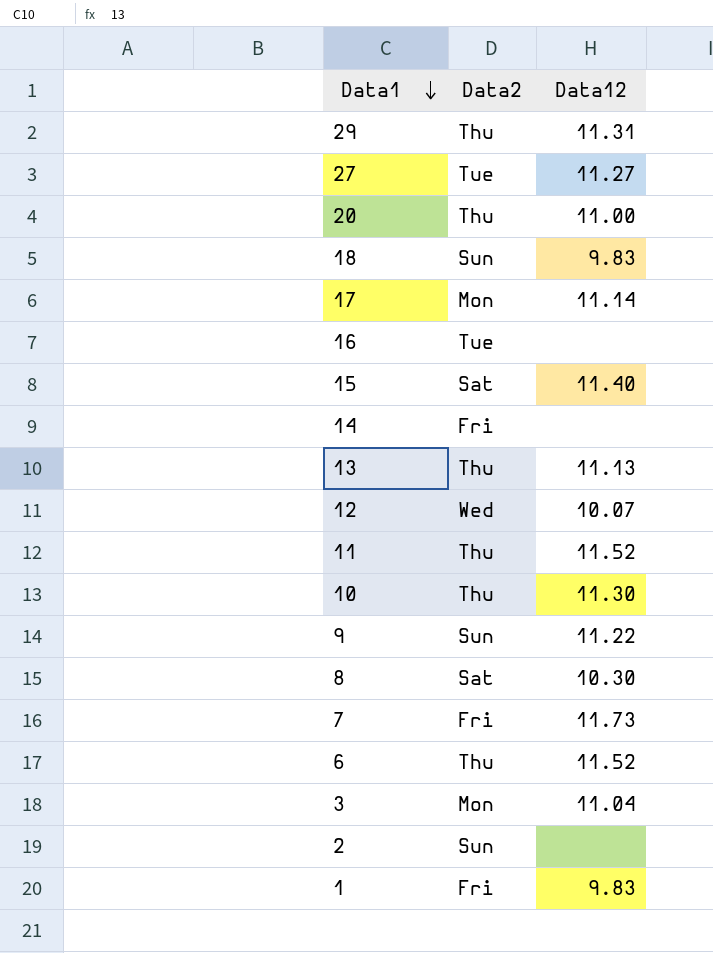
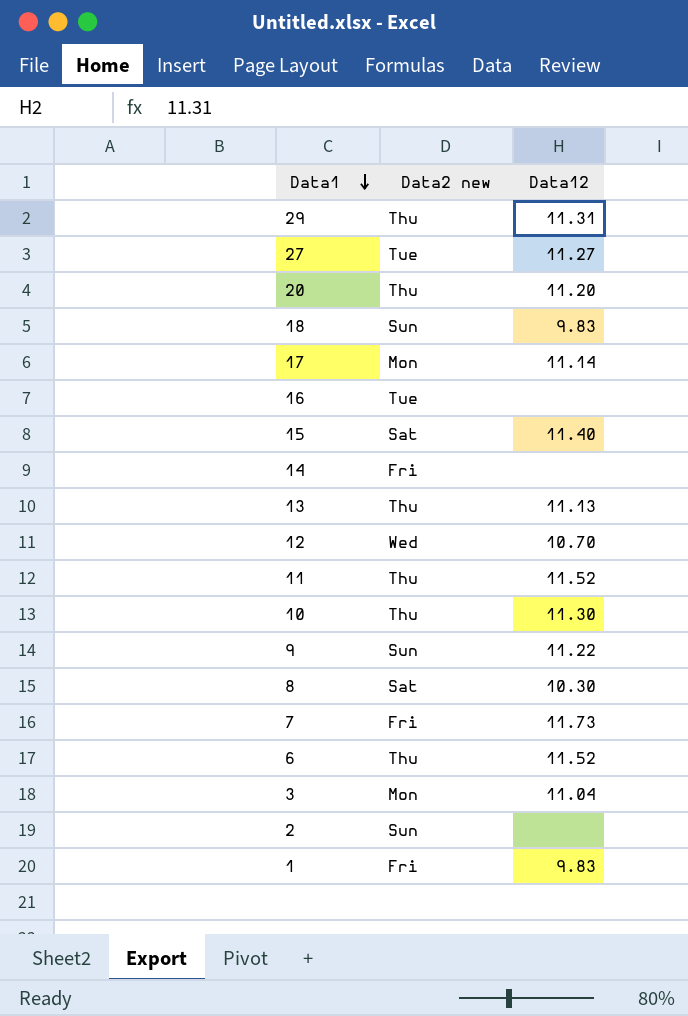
column name: Data2 -> Data2 new
20 | Data12: 11.00 -> 11.20
12 | Data12: 10.07 -> 10.70

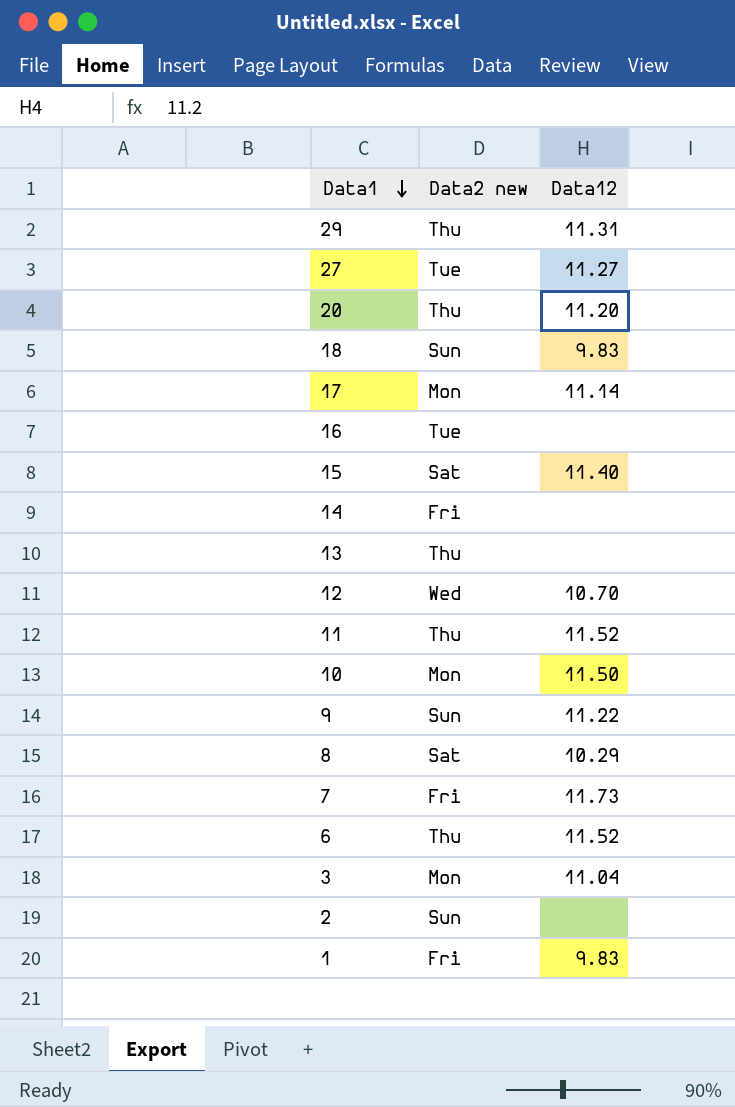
13 | Data12: 11.13 -> none
10 | Data2 new: Thu -> Mon
10 | Data12: 11.30 -> 11.50
8 | Data12: 10.30 -> 10.29

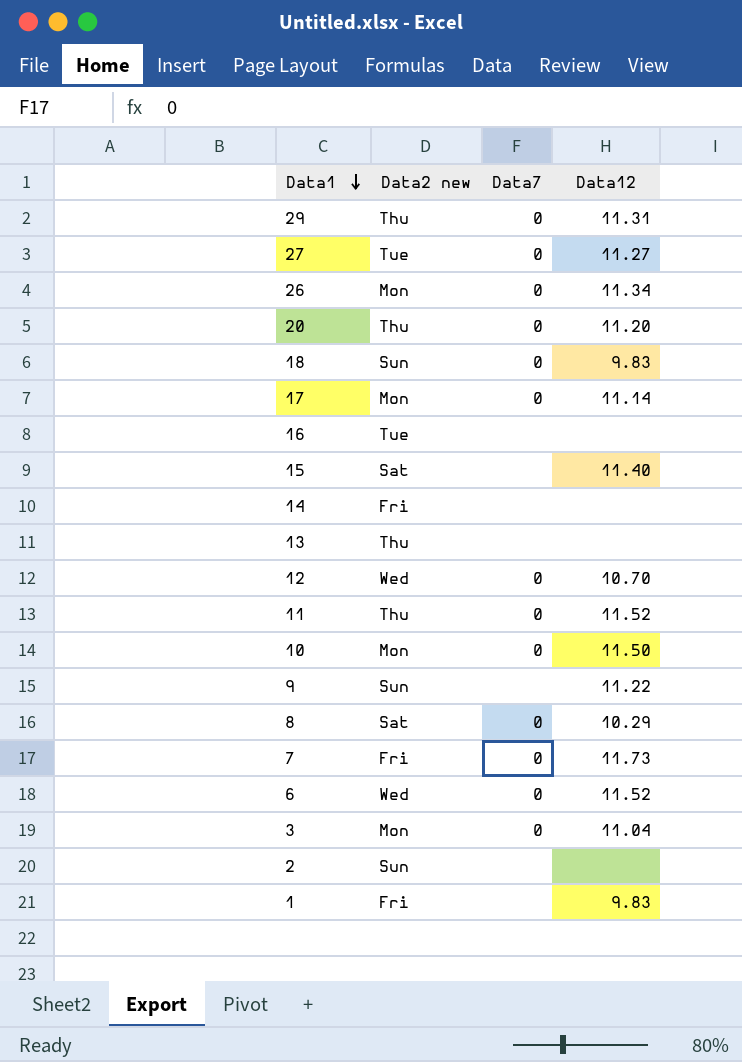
column Data7 | position: none -> 3
row 26: none -> Mon | 0 | 11.34
6 | Data2 new: Thu -> Wed

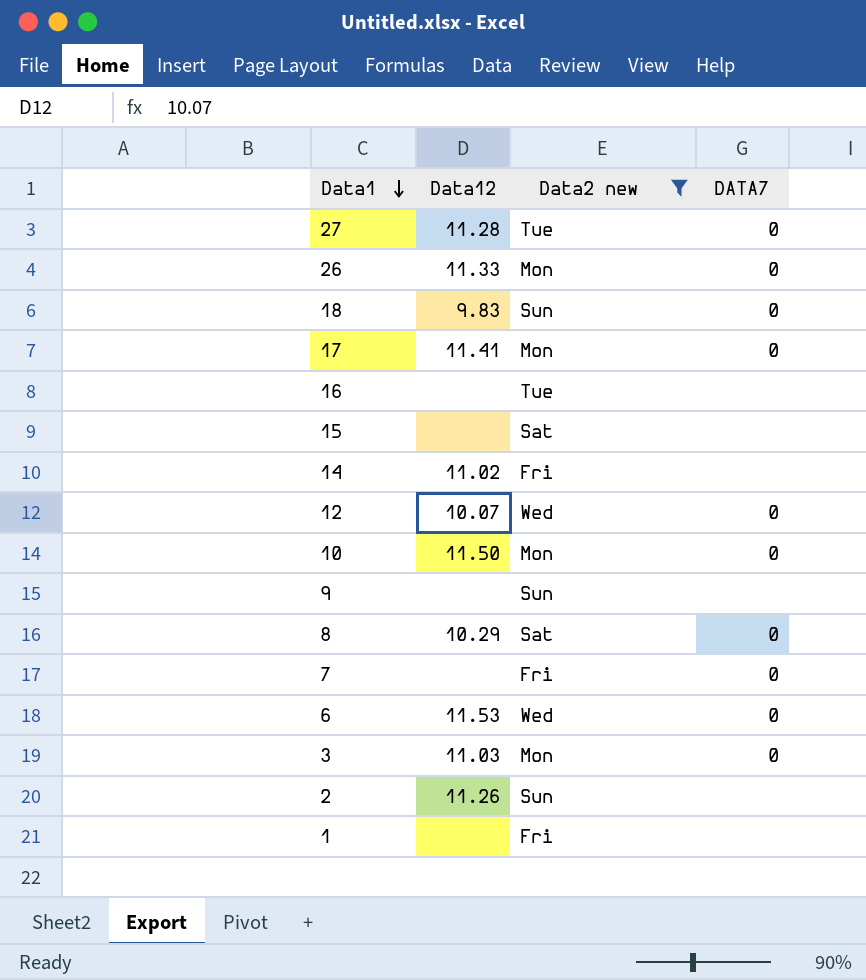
filter: none -> Data2 new != Thu
column Data12 | position: 4 -> 2
column name: Data7 -> DATA7
27 | Data12: 11.27 -> 11.28
26 | Data12: 11.34 -> 11.33
17 | Data12: 11.14 -> 11.41
15 | Data12: 11.40 -> none
14 | Data12: none -> 11.02
12 | Data12: 10.70 -> 10.07
9 | Data12: 11.22 -> none
7 | Data12: 11.73 -> none
6 | Data12: 11.52 -> 11.53
3 | Data12: 11.04 -> 11.03
2 | Data12: none -> 11.26
1 | Data12: 9.83 -> none

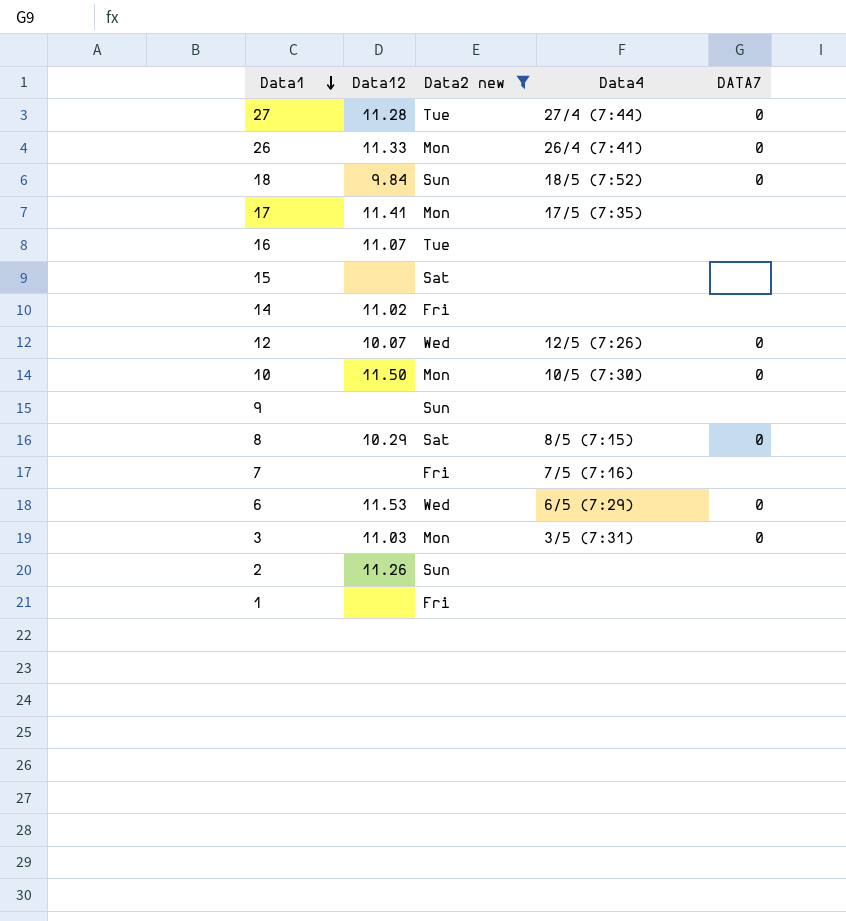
column Data4 | position: none -> 4
18 | Data12: 9.83 -> 9.84
17 | DATA7: 0 -> none
16 | Data12: none -> 11.07
7 | DATA7: 0 -> none

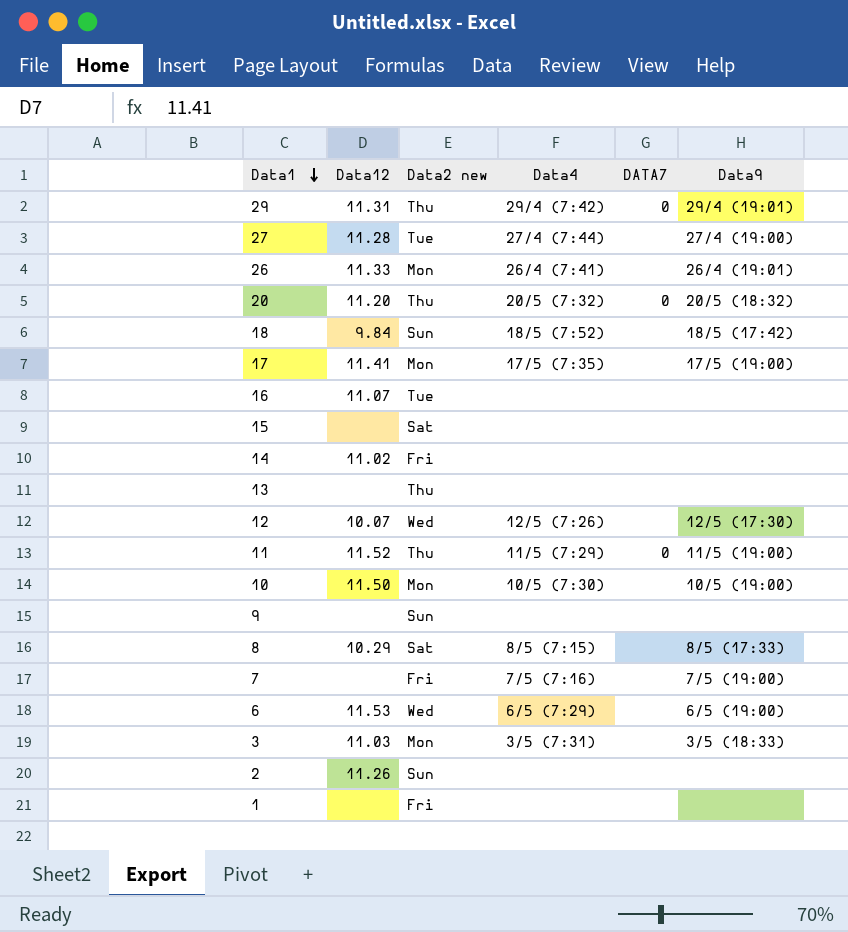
filter: Data2 new != Thu -> none
column Data9 | position: none -> 6
27 | DATA7: 0 -> none
26 | DATA7: 0 -> none
18 | DATA7: 0 -> none
12 | DATA7: 0 -> none
10 | DATA7: 0 -> none
8 | DATA7: 0 -> none
6 | DATA7: 0 -> none
3 | DATA7: 0 -> none

